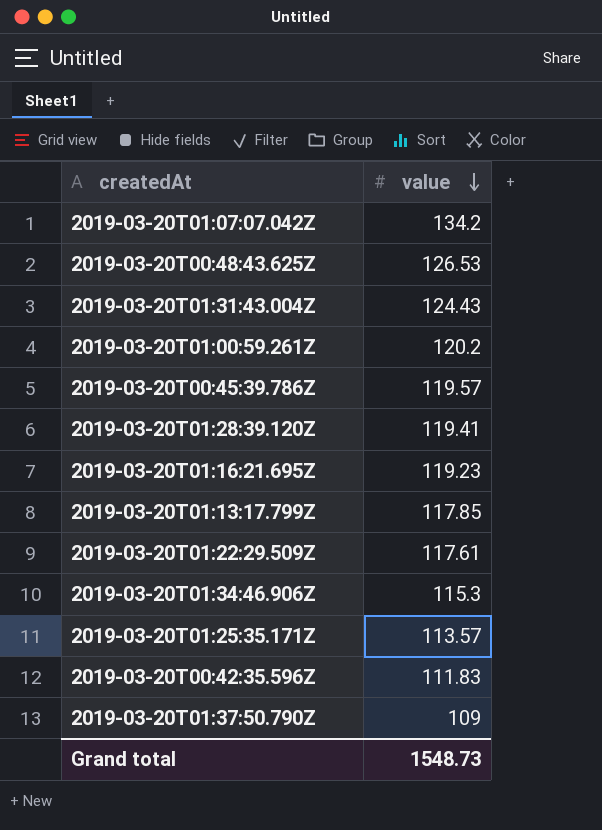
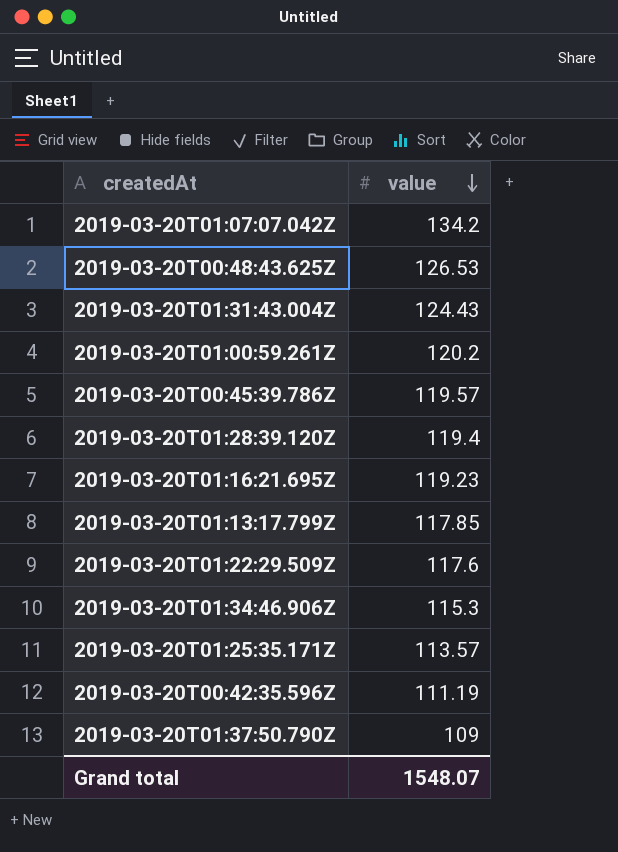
2019-03-20T01:28:39.120Z | value: 119.41 -> 119.4
2019-03-20T01:22:29.509Z | value: 117.61 -> 117.6
2019-03-20T00:42:35.596Z | value: 111.83 -> 111.19
Grand total | value: 1548.73 -> 1548.07

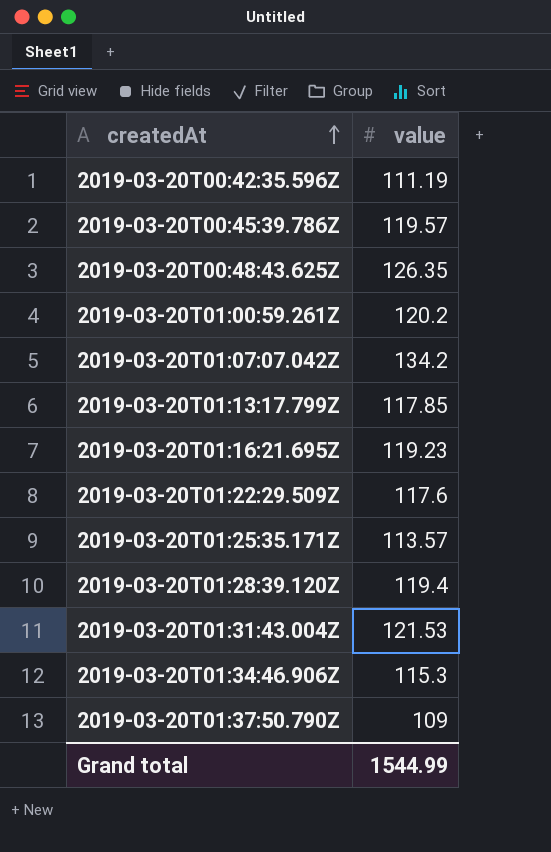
row order: value descending -> createdAt ascending
2019-03-20T00:48:43.625Z | value: 126.53 -> 126.35
2019-03-20T01:31:43.004Z | value: 124.43 -> 121.53
Grand total | value: 1548.07 -> 1544.99

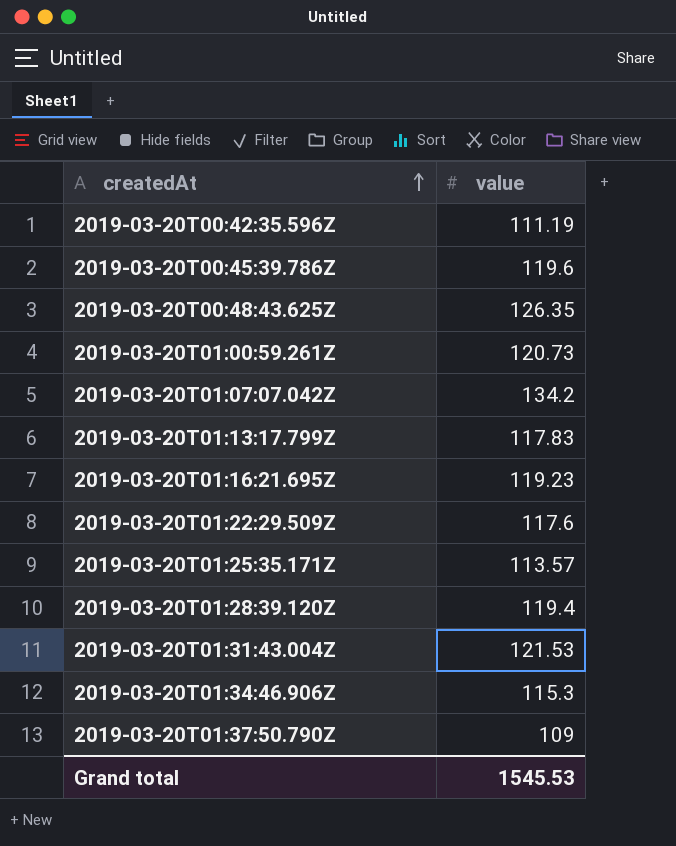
2019-03-20T00:45:39.786Z | value: 119.57 -> 119.6
2019-03-20T01:00:59.261Z | value: 120.2 -> 120.73
2019-03-20T01:13:17.799Z | value: 117.85 -> 117.83
Grand total | value: 1544.99 -> 1545.53

